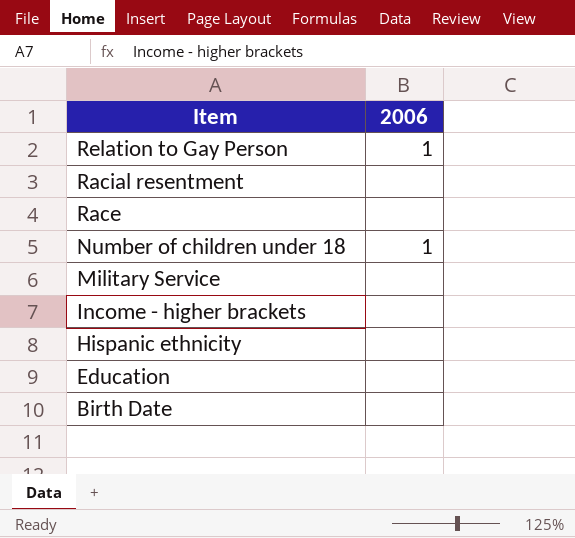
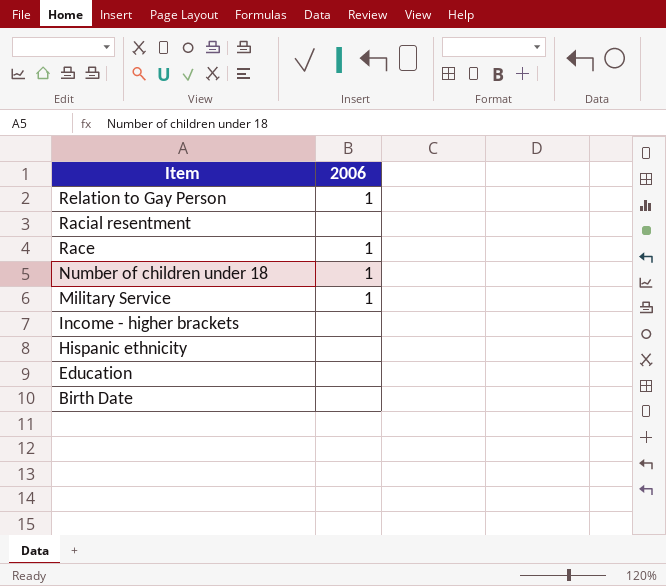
Race | 2006: none -> 1
Military Service | 2006: none -> 1

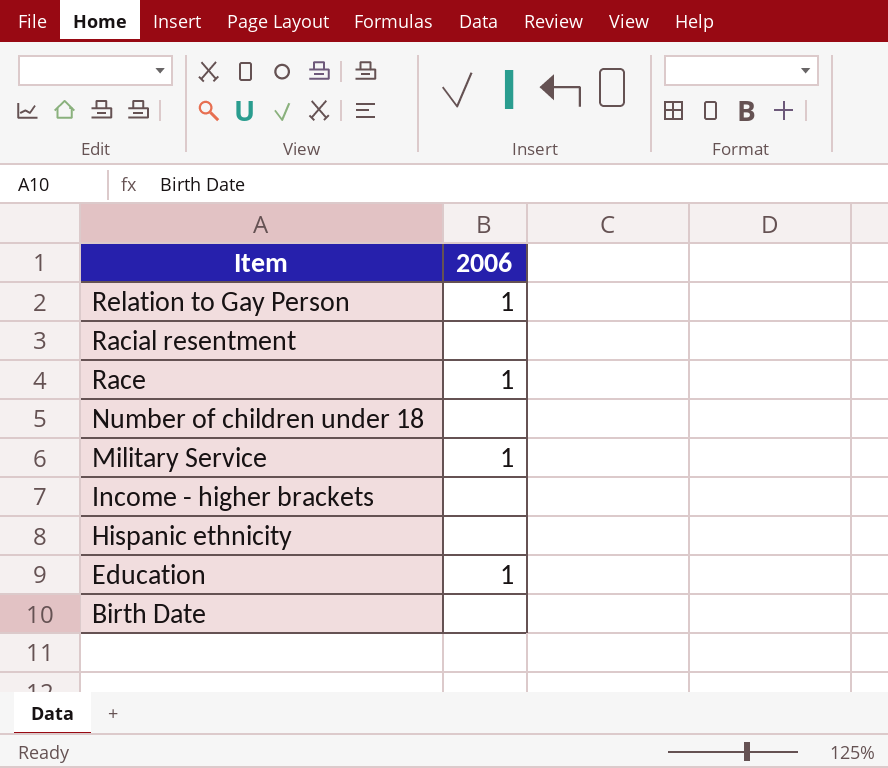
Number of children under 18 | 2006: 1 -> none
Education | 2006: none -> 1

